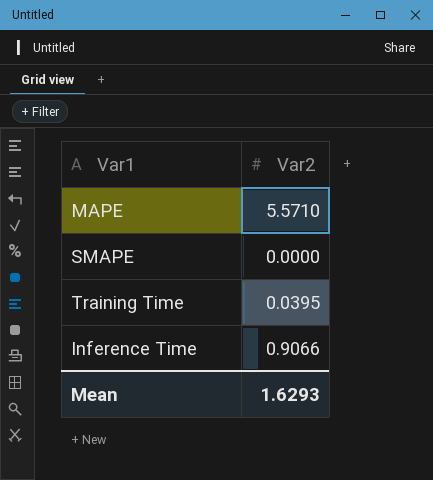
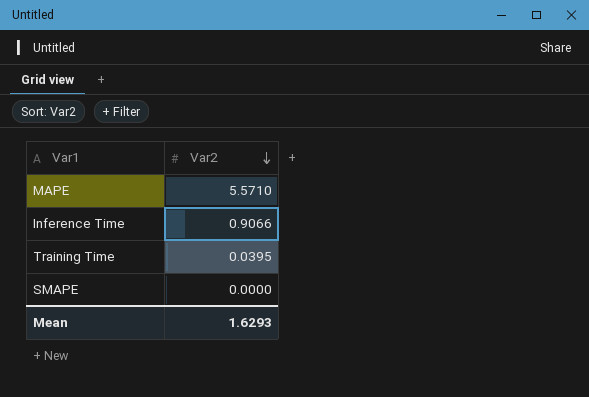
row order: none -> Var2 descending

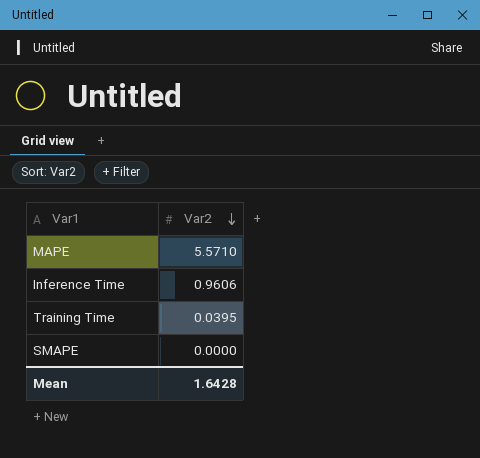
Inference Time | Var2: 0.9066 -> 0.9606
Mean | Var2: 1.6293 -> 1.6428

